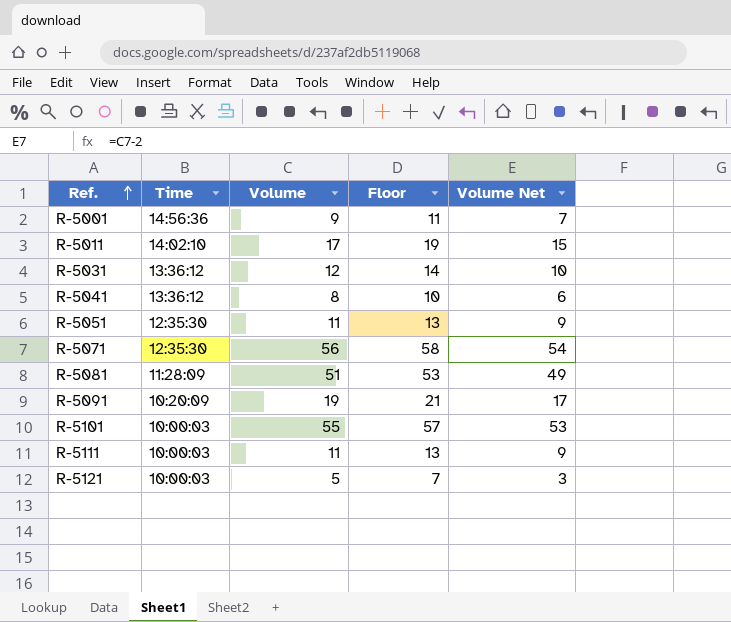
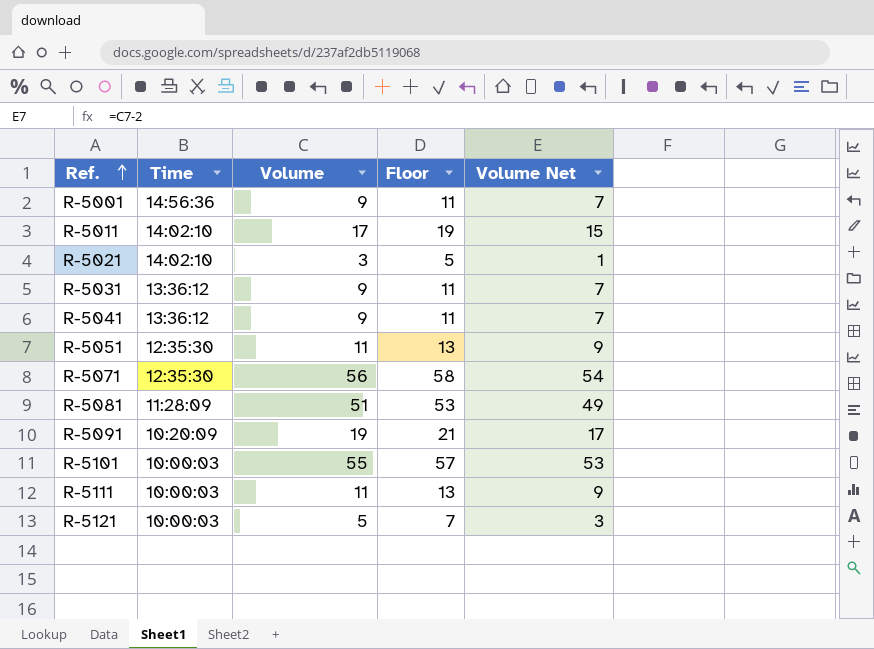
row R-5021: none -> 14:02:10 | 3 | 5 | 1
R-5031 | Volume: 12 -> 9
R-5031 | Floor: 14 -> 11
R-5031 | Volume Net: 10 -> 7
R-5041 | Volume: 8 -> 9
R-5041 | Floor: 10 -> 11
R-5041 | Volume Net: 6 -> 7

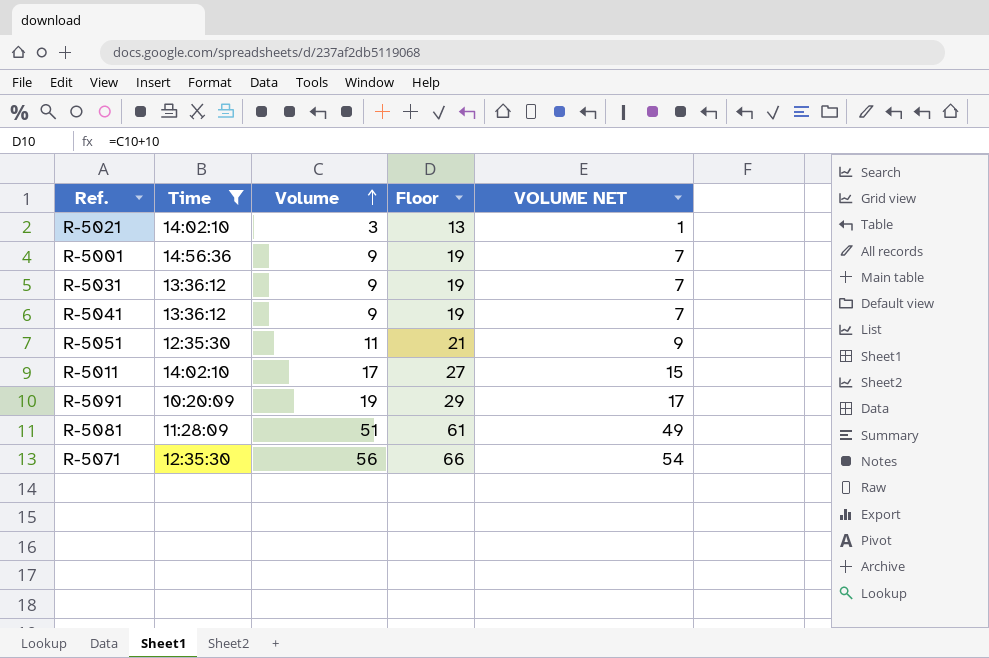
filter: none -> Time != 10:00:03
row order: Ref. ascending -> Volume ascending
column Floor | formula: [Volume] + 2 -> [Volume] + 10
column name: Volume Net -> VOLUME NET

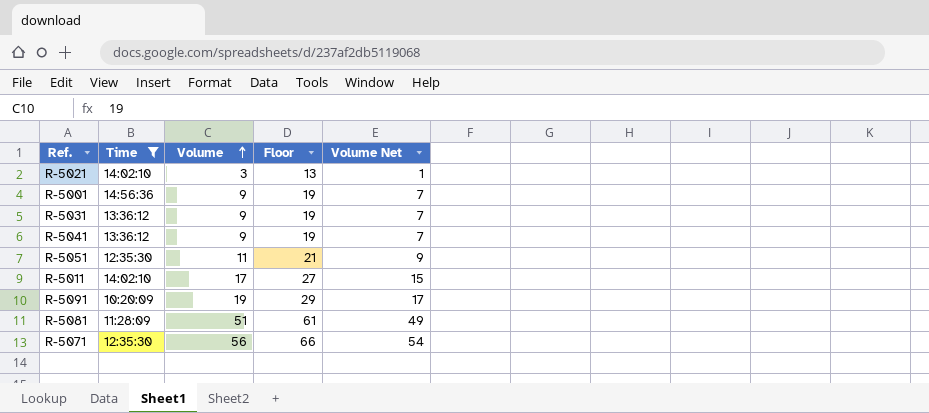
column name: VOLUME NET -> Volume Net

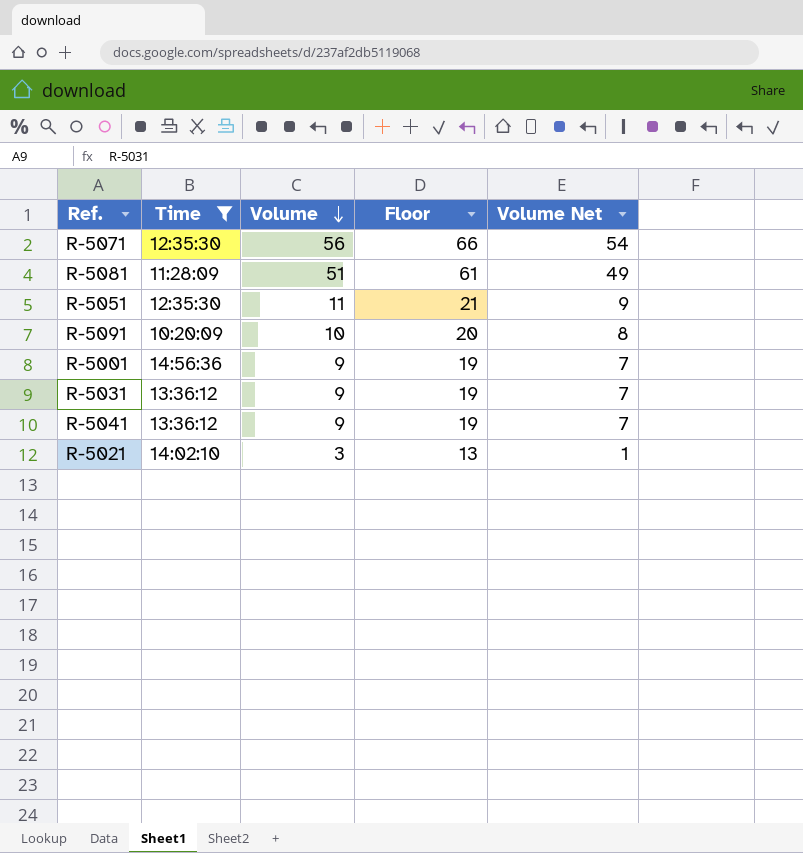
row order: Volume ascending -> Volume descending
row R-5011: 14:02:10 | 17 | 27 | 15 -> none
R-5091 | Volume: 19 -> 10
R-5091 | Floor: 29 -> 20
R-5091 | Volume Net: 17 -> 8

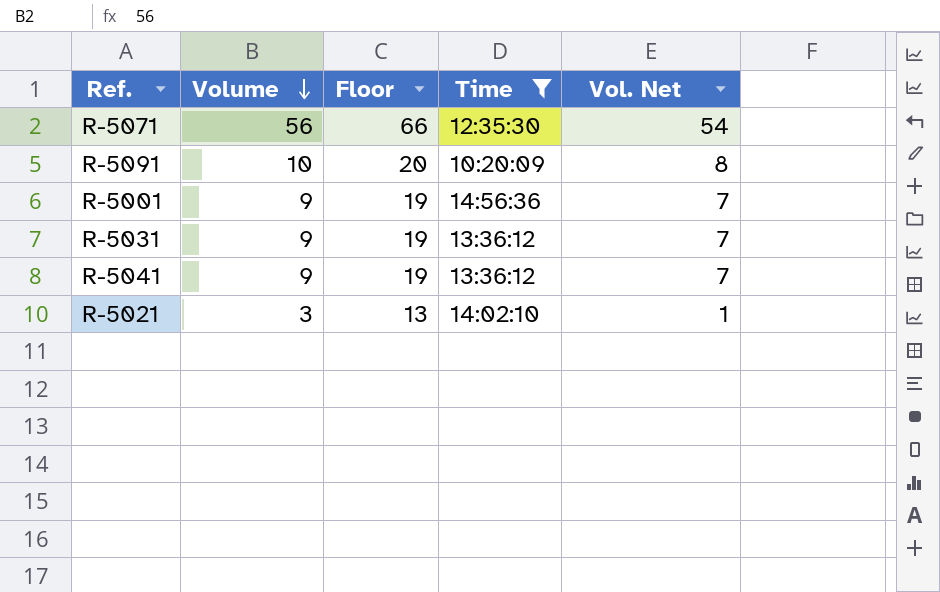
column Time | position: 2 -> 4
column name: Volume Net -> Vol. Net
row R-5081: 11:28:09 | 51 | 61 | 49 -> none
row R-5051: 12:35:30 | 11 | 21 | 9 -> none

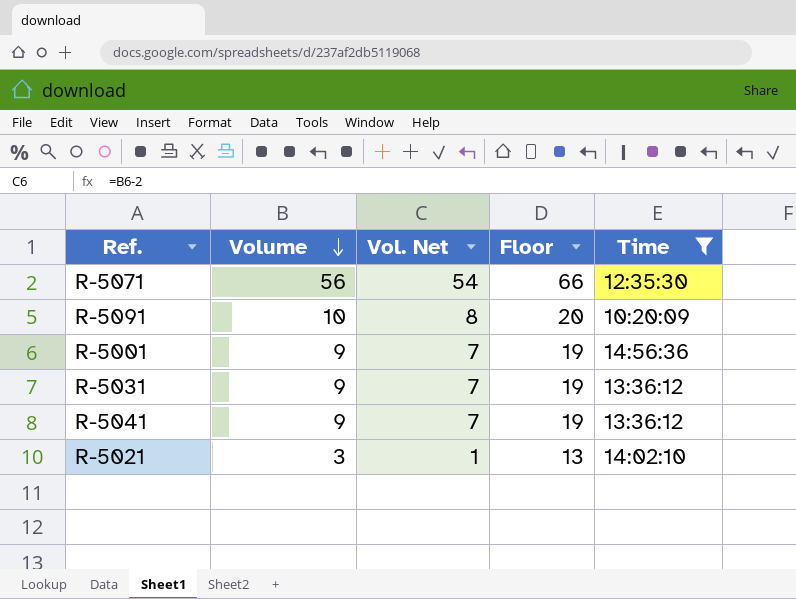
column Vol. Net | position: 5 -> 3

